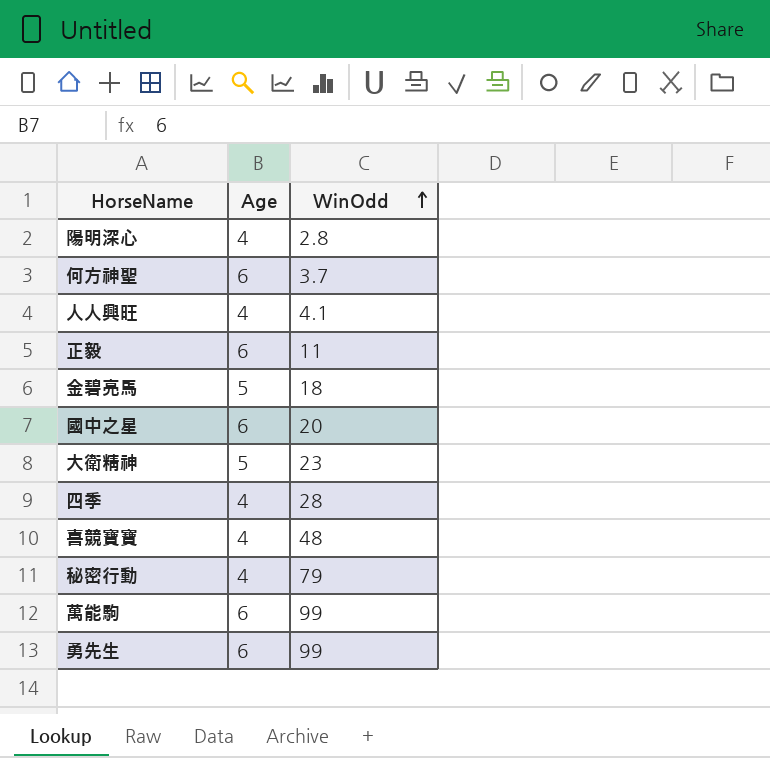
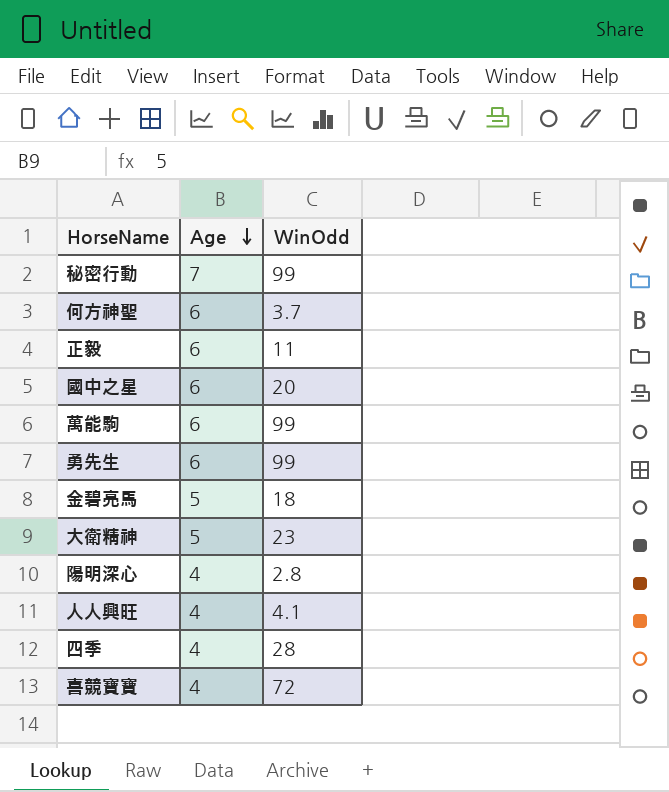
row order: WinOdd ascending -> Age descending
秘密行動 | Age: 4 -> 7
秘密行動 | WinOdd: 79 -> 99
喜競寶寶 | WinOdd: 48 -> 72

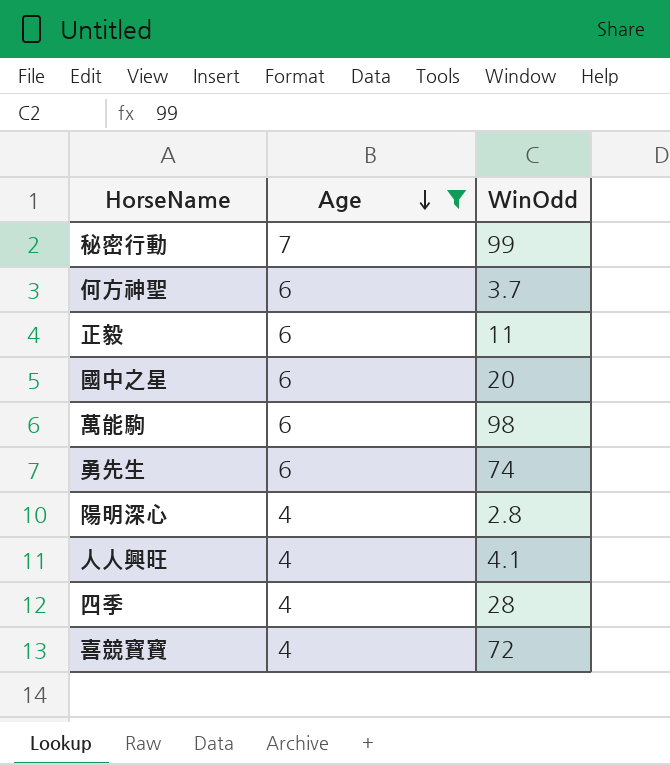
filter: none -> Age != 5
萬能駒 | WinOdd: 99 -> 98
勇先生 | WinOdd: 99 -> 74

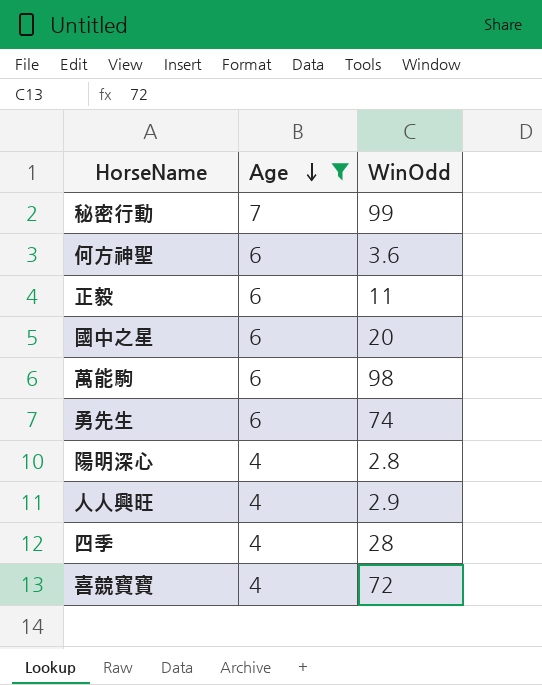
何方神聖 | WinOdd: 3.7 -> 3.6
人人興旺 | WinOdd: 4.1 -> 2.9

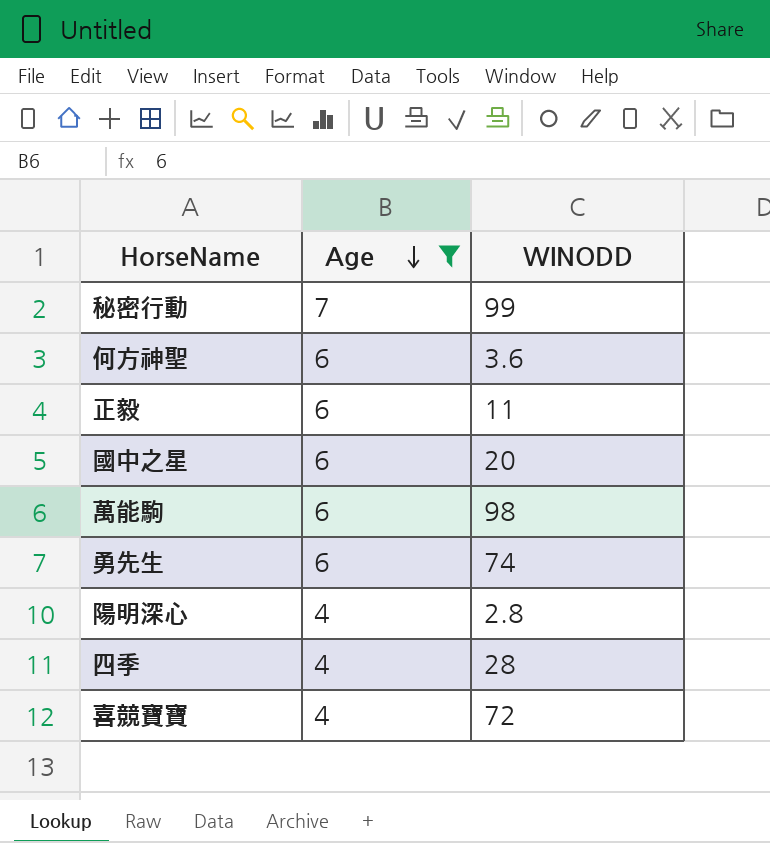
column name: WinOdd -> WINODD
row 人人興旺: 4 | 2.9 -> none

